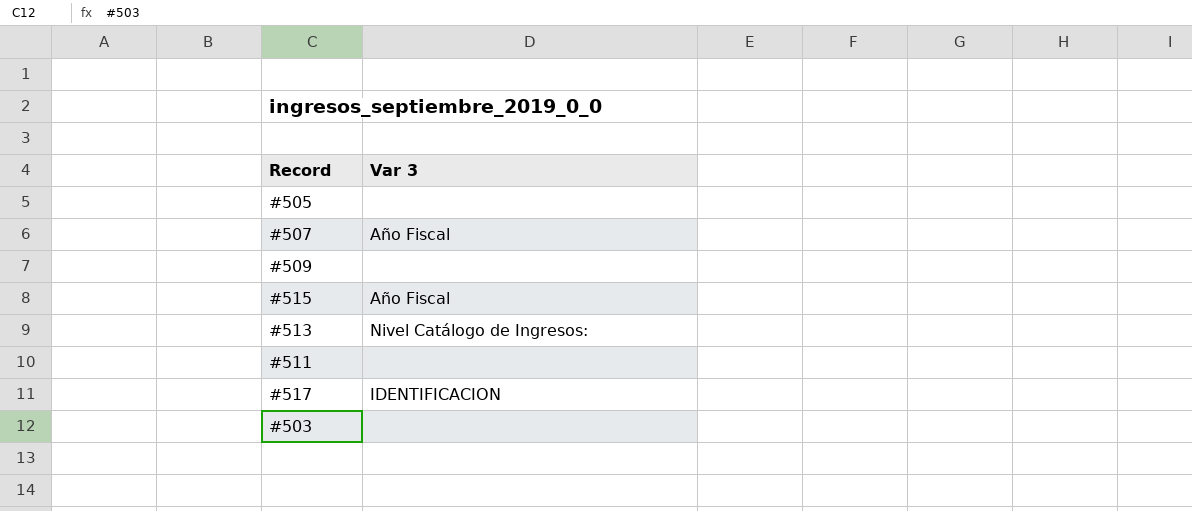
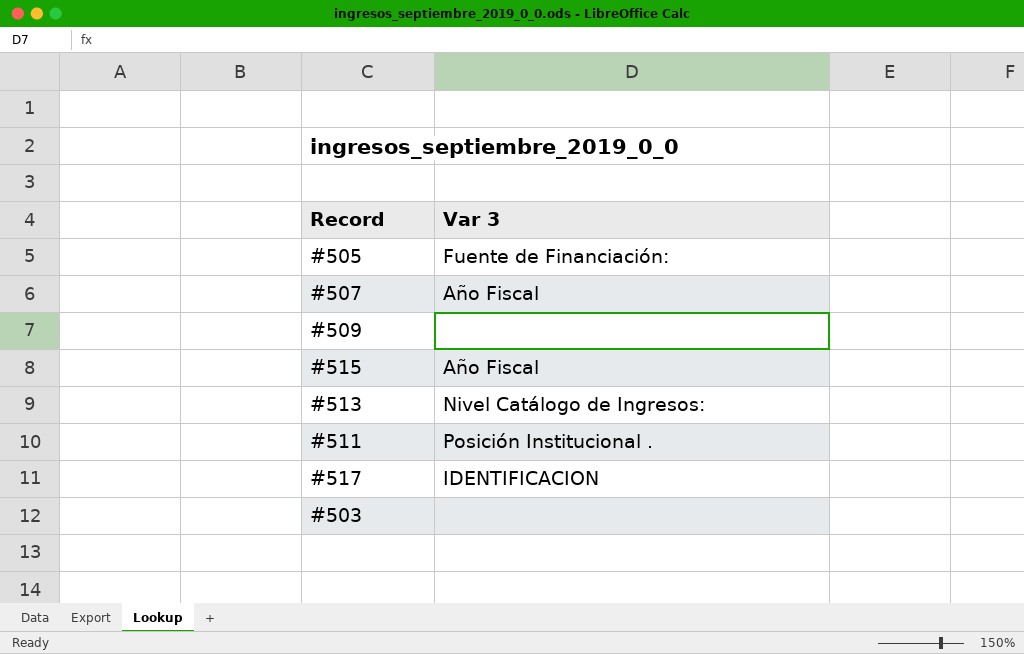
#505 | Var 3: none -> Fuente de Financiación:
#511 | Var 3: none -> Posición Institucional .

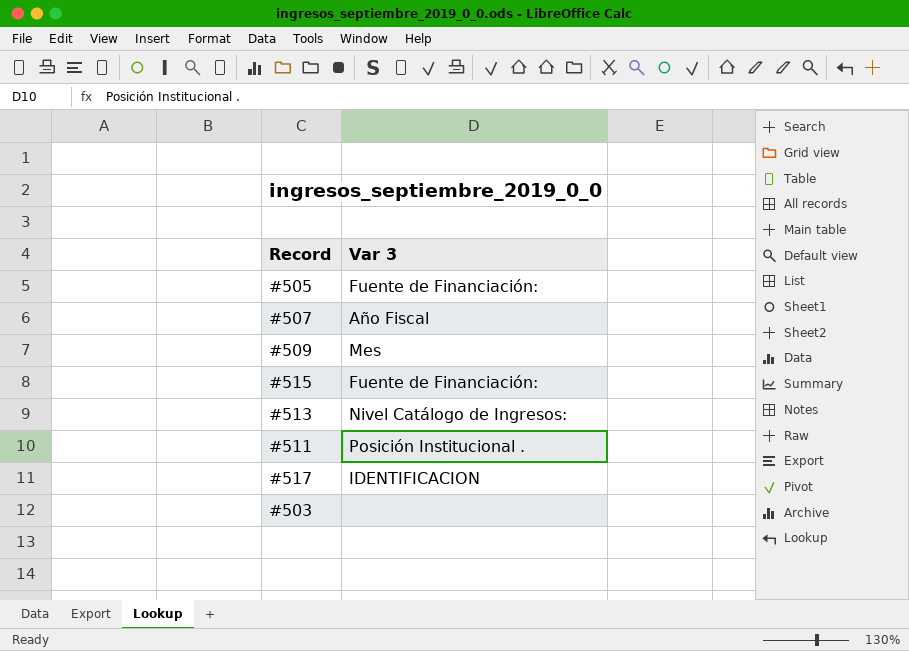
#509 | Var 3: none -> Mes
#515 | Var 3: Año Fiscal -> Fuente de Financiación:

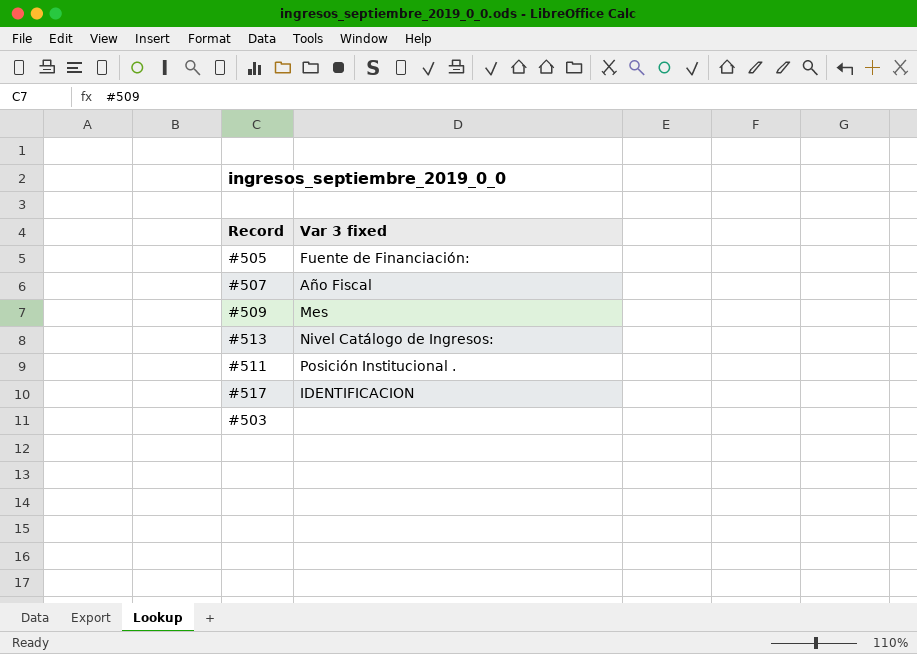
column name: Var 3 -> Var 3 fixed
row #515: Fuente de Financiación: -> none

